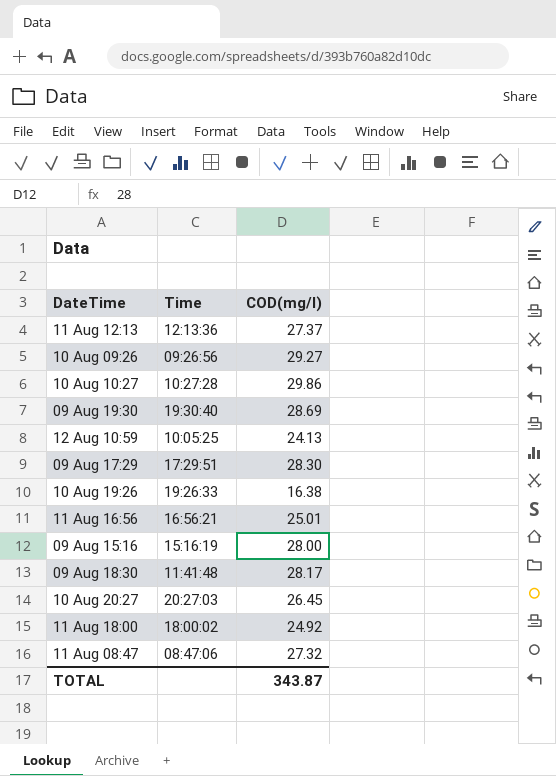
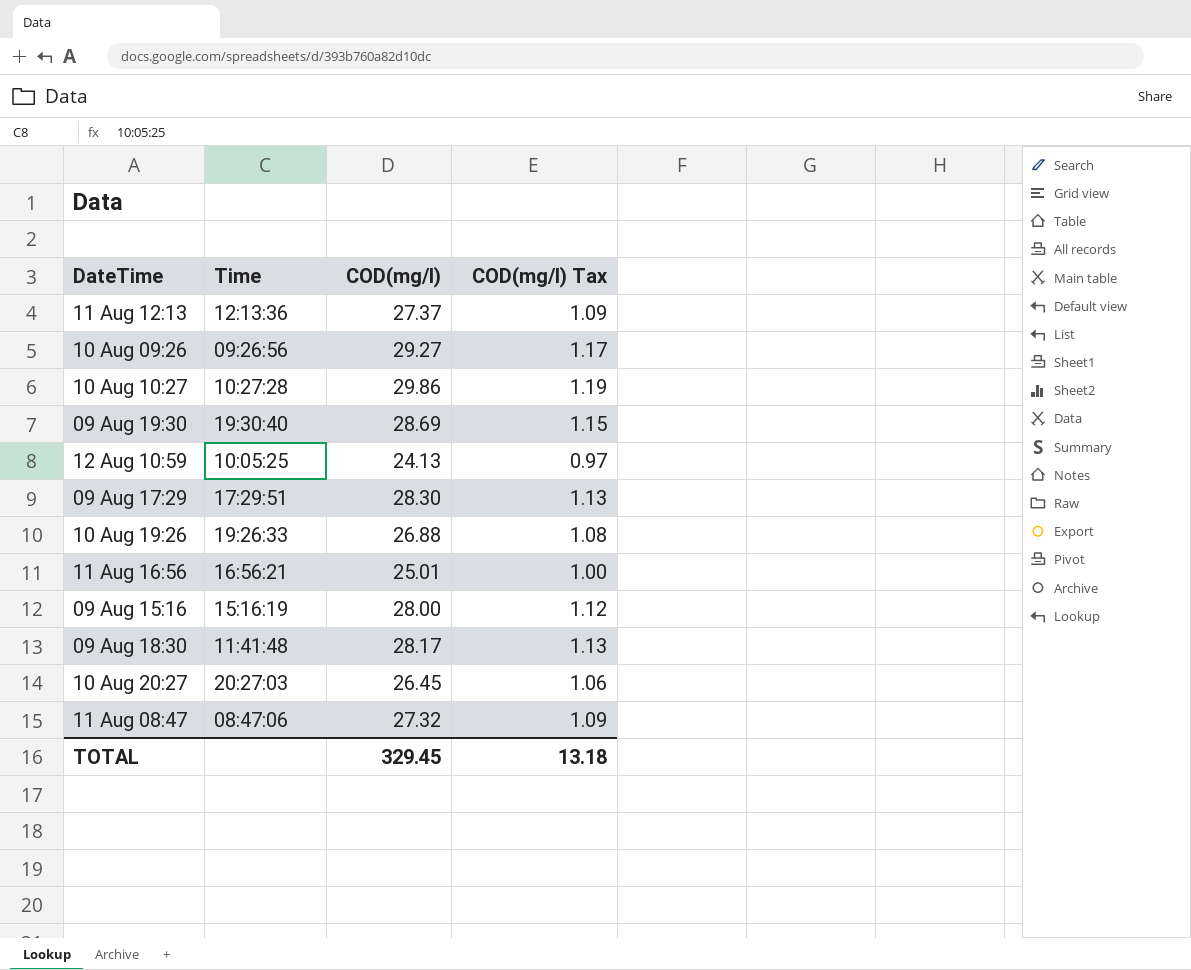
column COD(mg/l) Tax | formula: none -> [COD(mg/l)] * 0.04
row 11 Aug 18:00: 18:00:02 | 24.92 -> none
10 Aug 19:26 | COD(mg/l): 16.38 -> 26.88
TOTAL | COD(mg/l): 343.87 -> 329.45

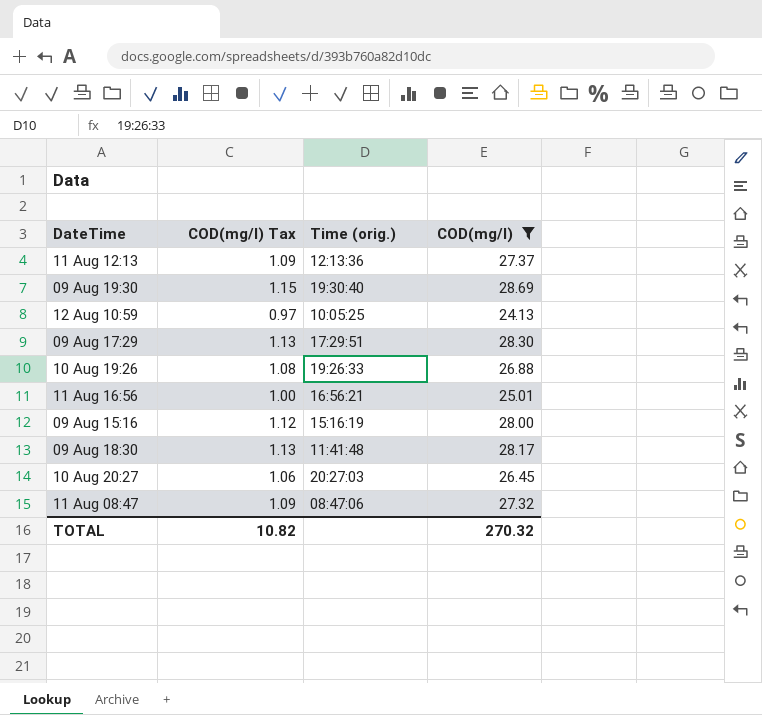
filter: none -> COD(mg/l) <= 28.69
column COD(mg/l) Tax | position: 4 -> 2
column name: Time -> Time (orig.)
TOTAL | COD(mg/l) Tax: 13.18 -> 10.82
TOTAL | COD(mg/l): 329.45 -> 270.32

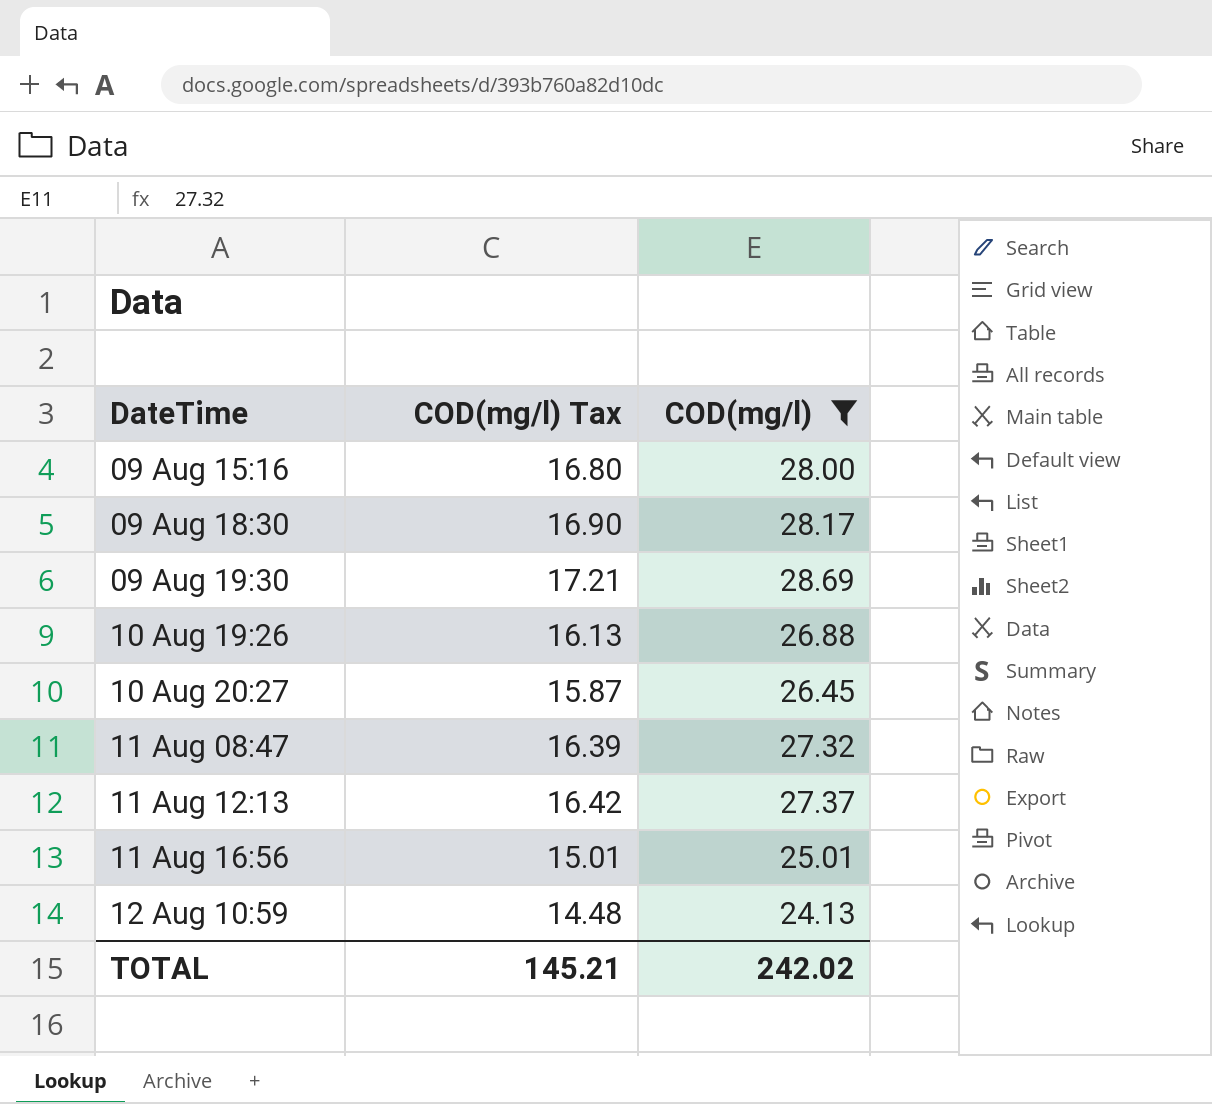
row order: none -> DateTime ascending
column Time (orig.) | position: 3 -> none
column COD(mg/l) Tax | formula: [COD(mg/l)] * 0.04 -> [COD(mg/l)] * 0.6
row 09 Aug 17:29: 1.13 | 17:29:51 | 28.30 -> none
TOTAL | COD(mg/l) Tax: 10.82 -> 145.21
TOTAL | COD(mg/l): 270.32 -> 242.02

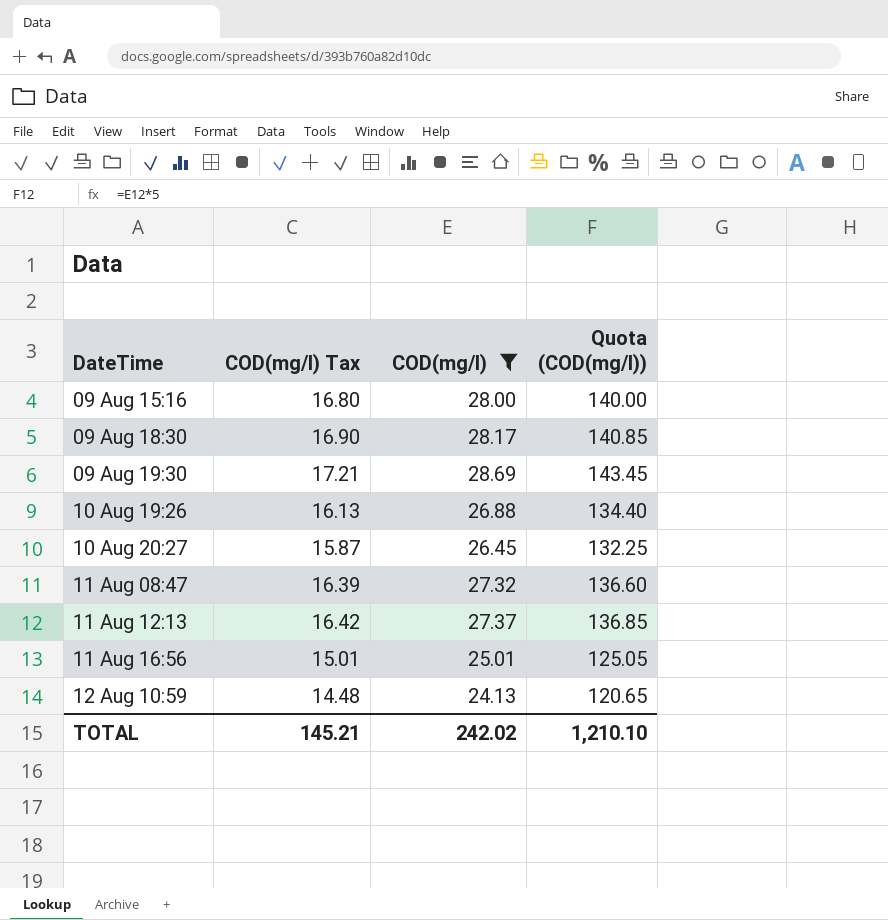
column Quota (COD(mg/l)) | formula: none -> [COD(mg/l)] * 5

